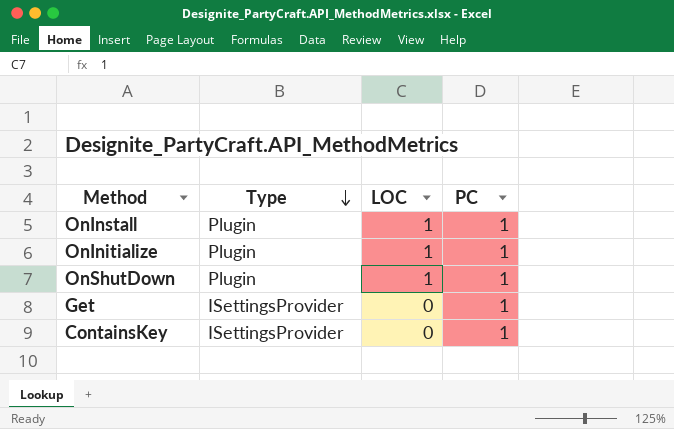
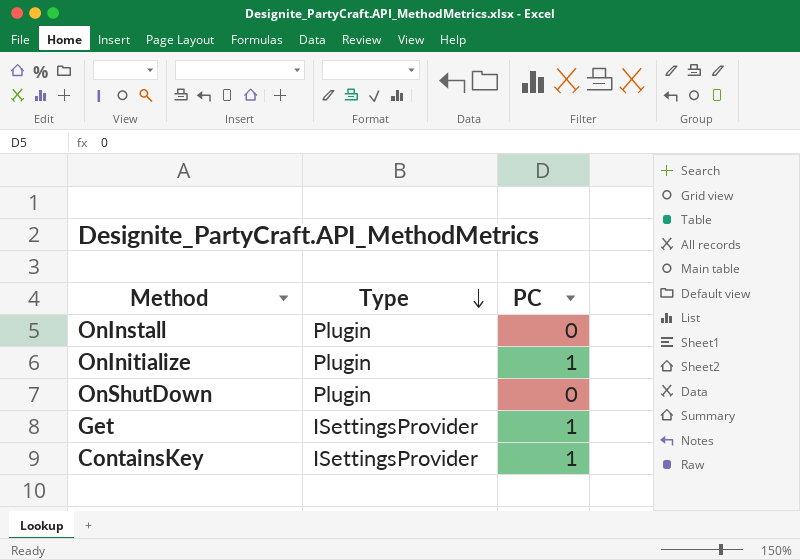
column LOC | position: 3 -> none
OnInstall | PC: 1 -> 0
OnShutDown | PC: 1 -> 0

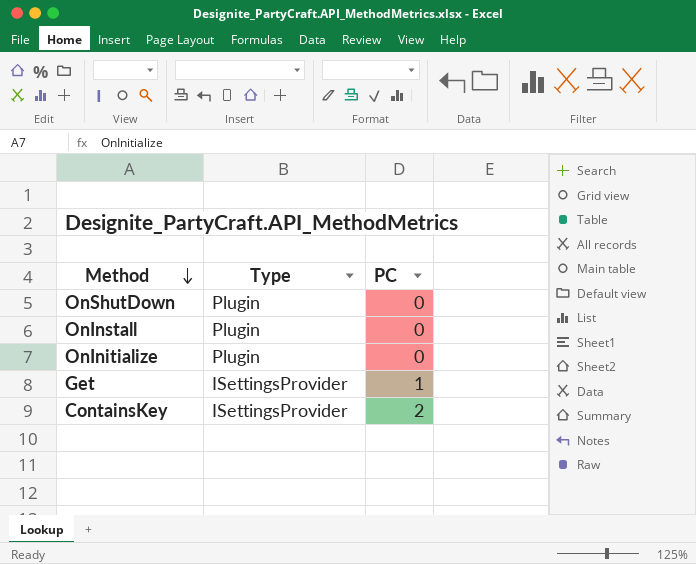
row order: Type descending -> Method descending
OnInitialize | PC: 1 -> 0
ContainsKey | PC: 1 -> 2

